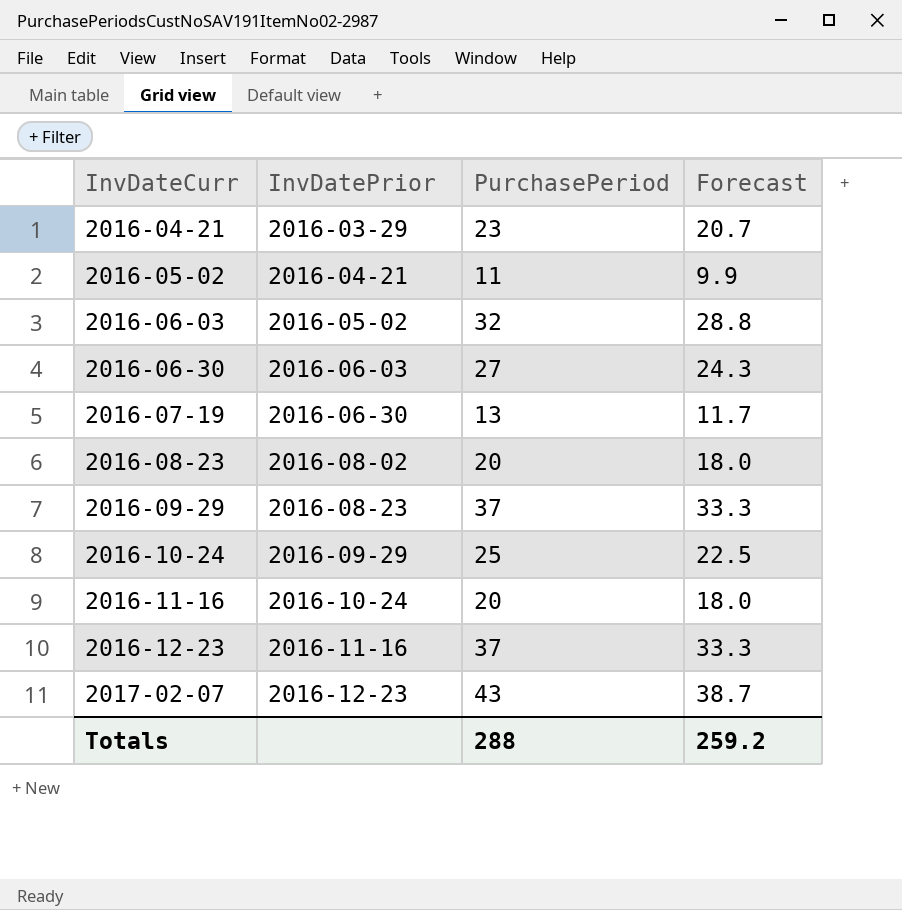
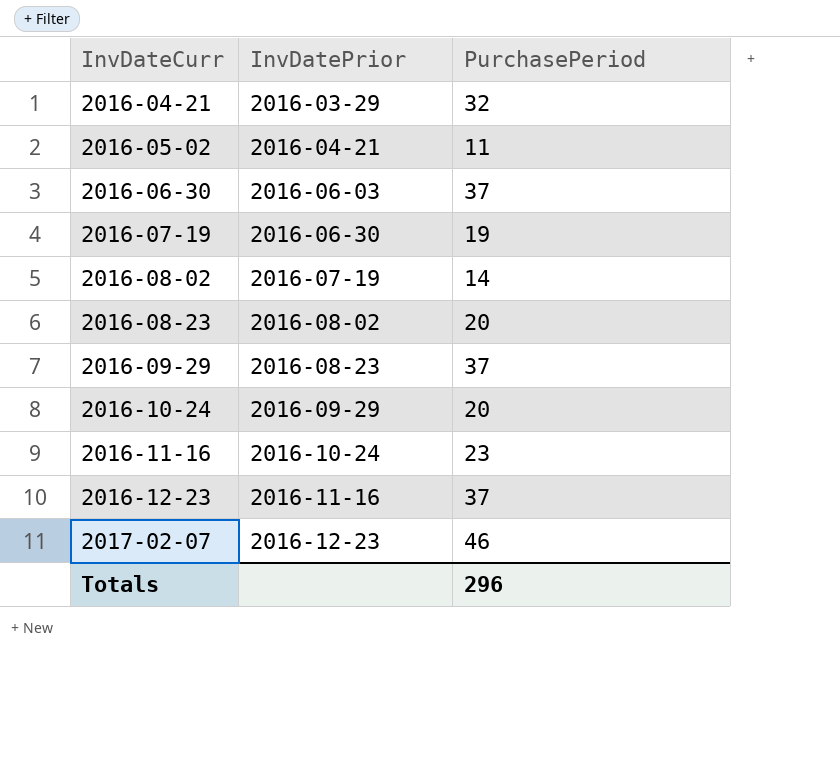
column Forecast | formula: [PurchasePeriod] * 0.9 -> none
row 2016-06-03: 2016-05-02 | 32 | 28.8 -> none
2016-04-21 | PurchasePeriod: 23 -> 32
2016-06-30 | PurchasePeriod: 27 -> 37
2016-07-19 | PurchasePeriod: 13 -> 19
row 2016-08-02: none -> 2016-07-19 | 14
2016-10-24 | PurchasePeriod: 25 -> 20
2016-11-16 | PurchasePeriod: 20 -> 23
2017-02-07 | PurchasePeriod: 43 -> 46
Totals | PurchasePeriod: 288 -> 296

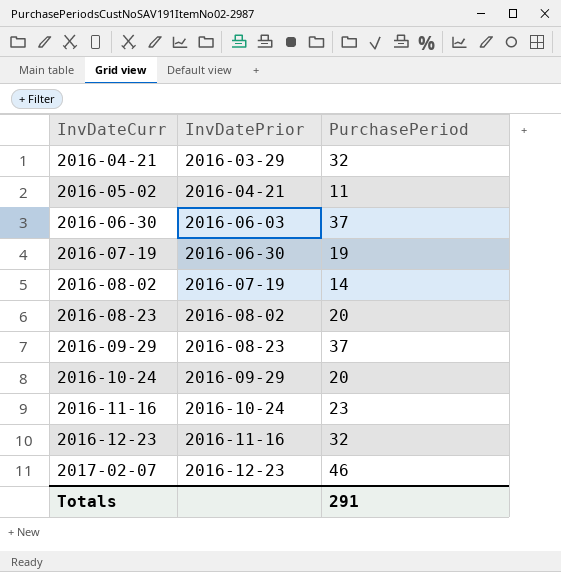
2016-12-23 | PurchasePeriod: 37 -> 32
Totals | PurchasePeriod: 296 -> 291

